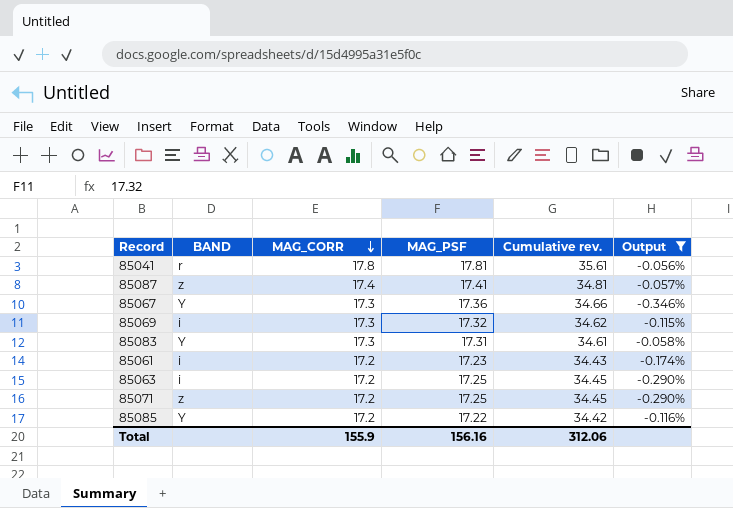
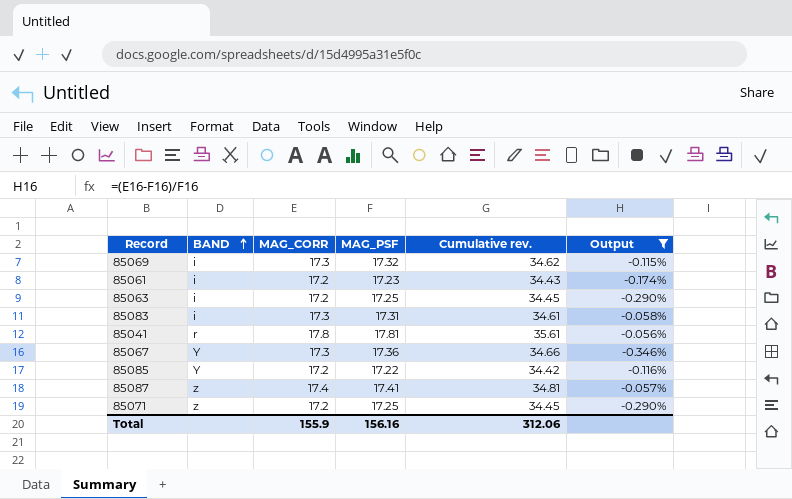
row order: MAG_CORR descending -> BAND ascending
85083 | BAND: Y -> i

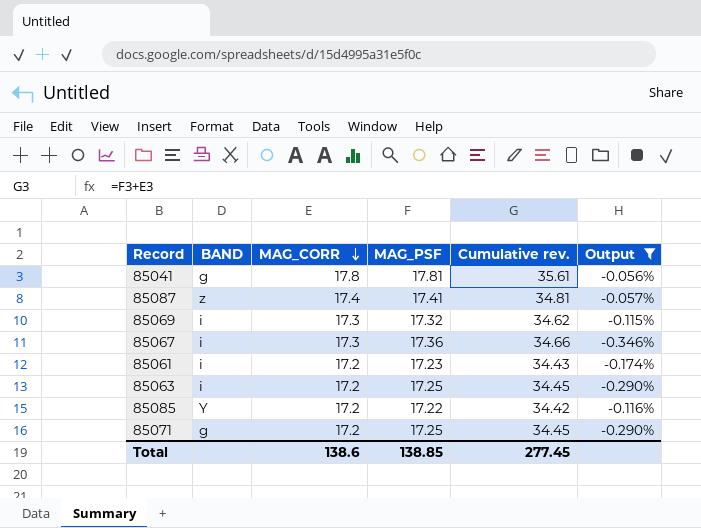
row order: BAND ascending -> MAG_CORR descending
row 85083: i | 17.3 | 17.31 | 34.61 | -0.058% -> none
85041 | BAND: r -> g
85067 | BAND: Y -> i
85071 | BAND: z -> g
Total | MAG_CORR: 155.9 -> 138.6
Total | MAG_PSF: 156.16 -> 138.85
Total | Cumulative rev.: 312.06 -> 277.45

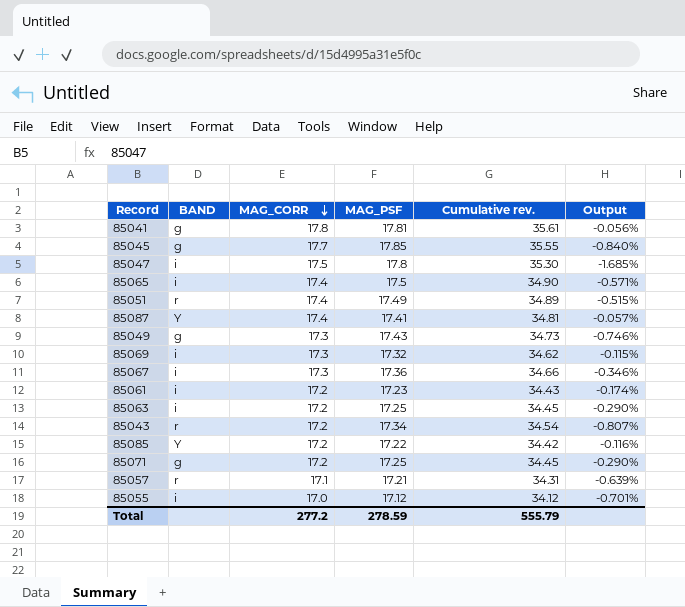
filter: Output >= -0.346% -> none
85087 | BAND: z -> Y
Total | MAG_CORR: 138.6 -> 277.2
Total | MAG_PSF: 138.85 -> 278.59
Total | Cumulative rev.: 277.45 -> 555.79

